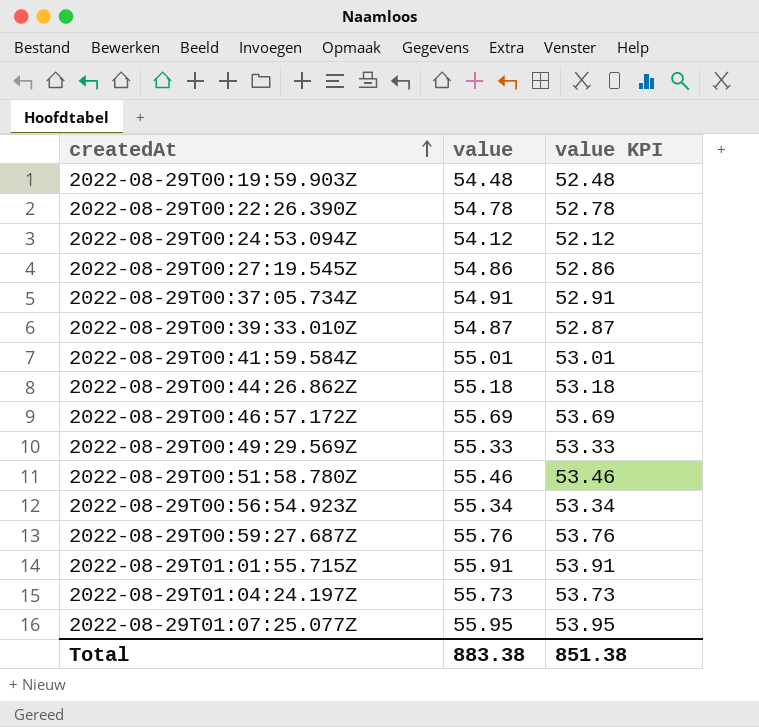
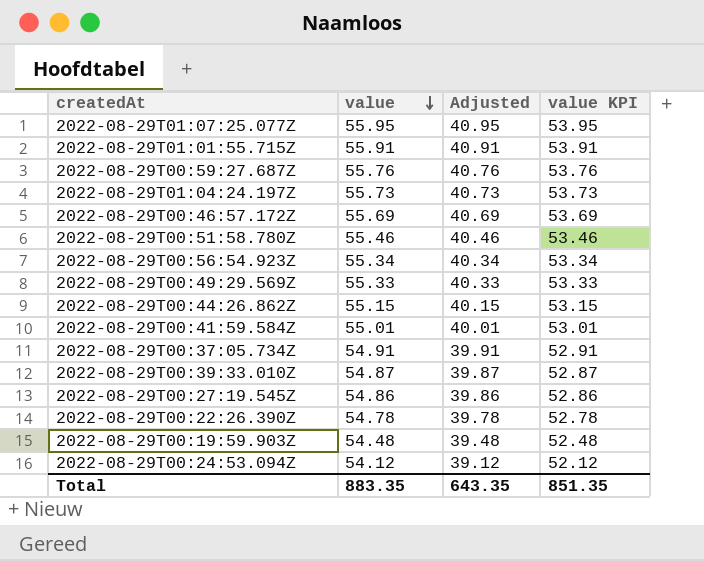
row order: createdAt ascending -> value descending
column Adjusted | formula: none -> [value] - 15
2022-08-29T00:44:26.862Z | value: 55.18 -> 55.15
2022-08-29T00:44:26.862Z | value KPI: 53.18 -> 53.15
Total | value: 883.38 -> 883.35
Total | value KPI: 851.38 -> 851.35

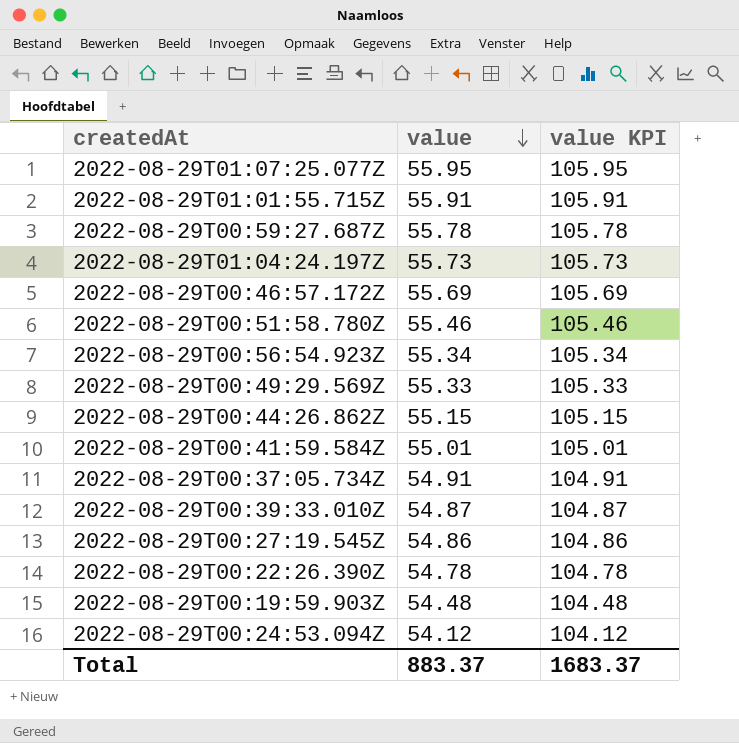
column Adjusted | formula: [value] - 15 -> none
column value KPI | formula: [value] - 2 -> [value] + 50
2022-08-29T00:59:27.687Z | value: 55.76 -> 55.78
Total | value: 883.35 -> 883.37
Total | value KPI: 851.35 -> 1683.37

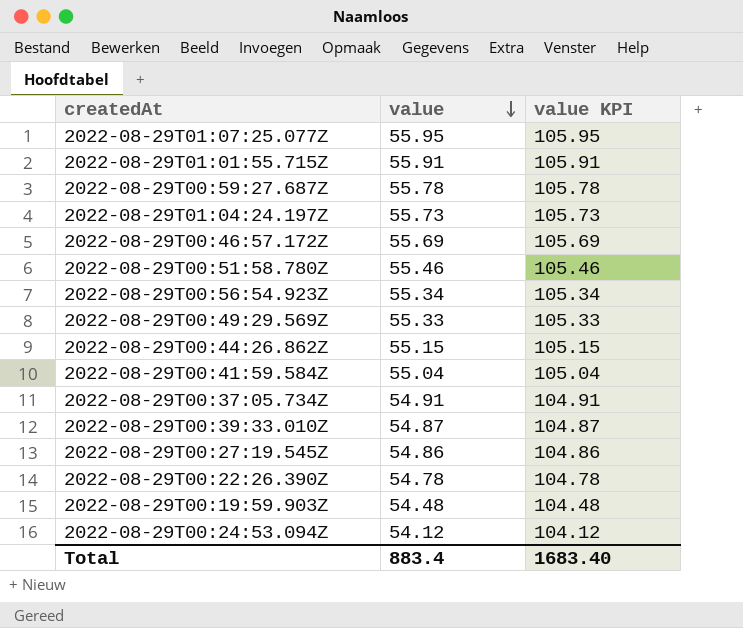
2022-08-29T00:41:59.584Z | value: 55.01 -> 55.04
2022-08-29T00:41:59.584Z | value KPI: 105.01 -> 105.04
Total | value: 883.37 -> 883.4
Total | value KPI: 1683.37 -> 1683.40

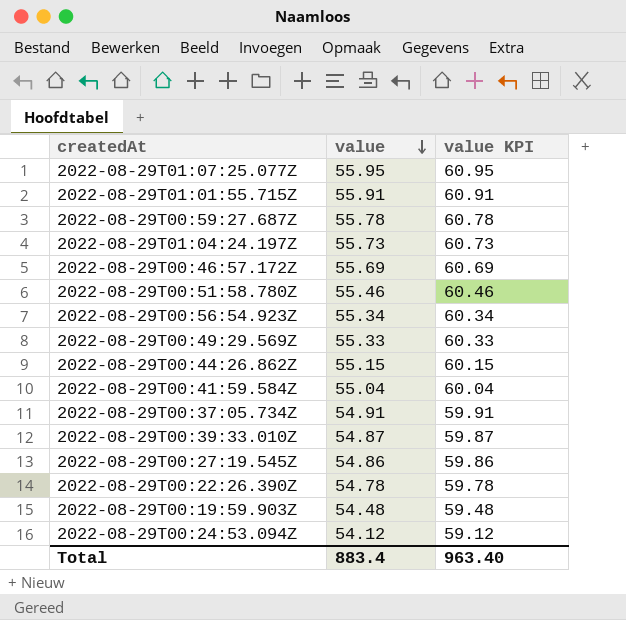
column value KPI | formula: [value] + 50 -> [value] + 5
Total | value KPI: 1683.40 -> 963.40

